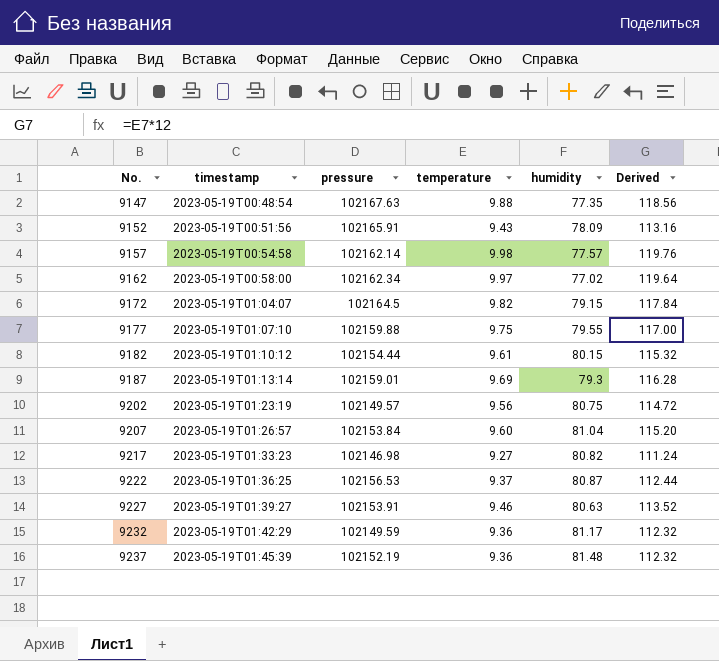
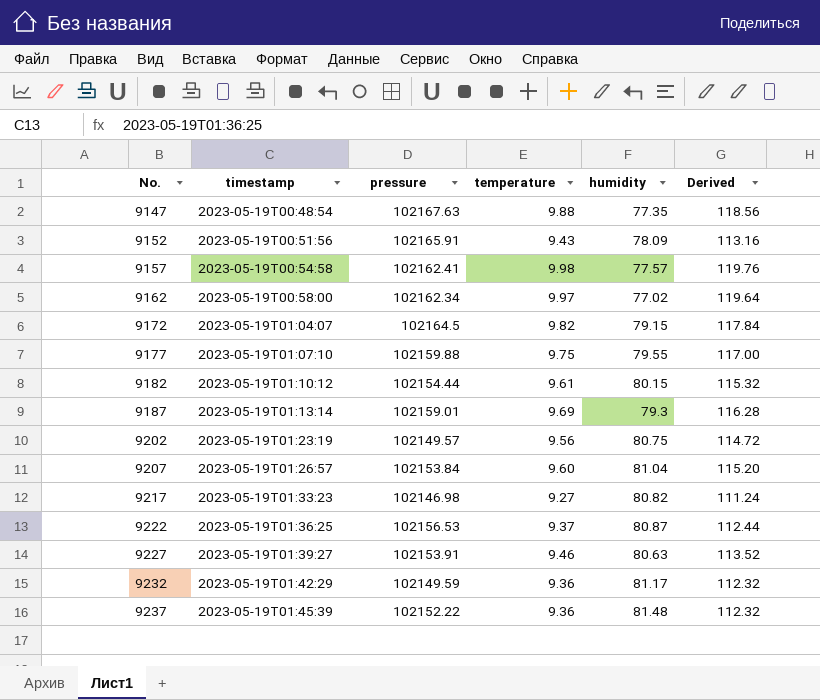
9157 | pressure: 102162.14 -> 102162.41
9237 | pressure: 102152.19 -> 102152.22

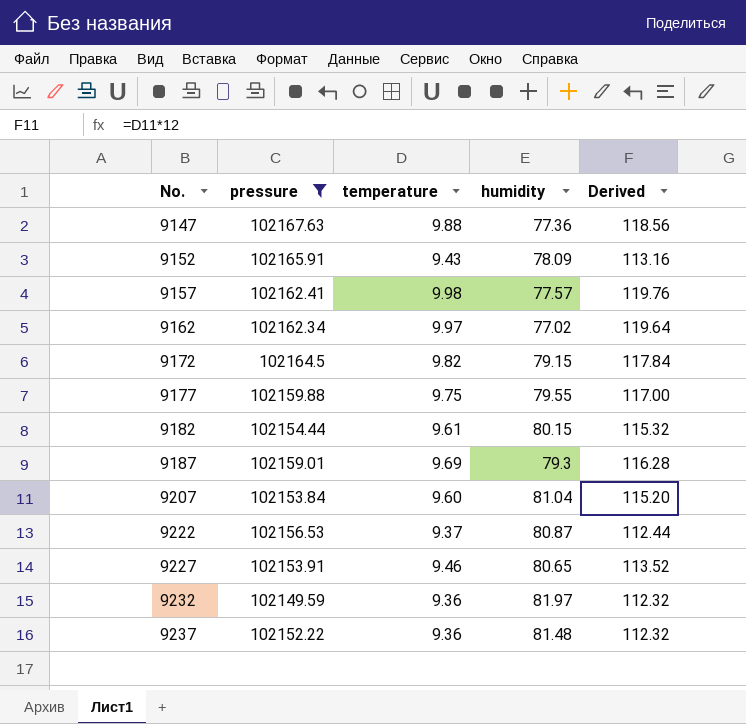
filter: none -> pressure >= 102149.59
column timestamp | position: 2 -> none
9147 | humidity: 77.35 -> 77.36
9227 | humidity: 80.63 -> 80.65
9232 | humidity: 81.17 -> 81.97

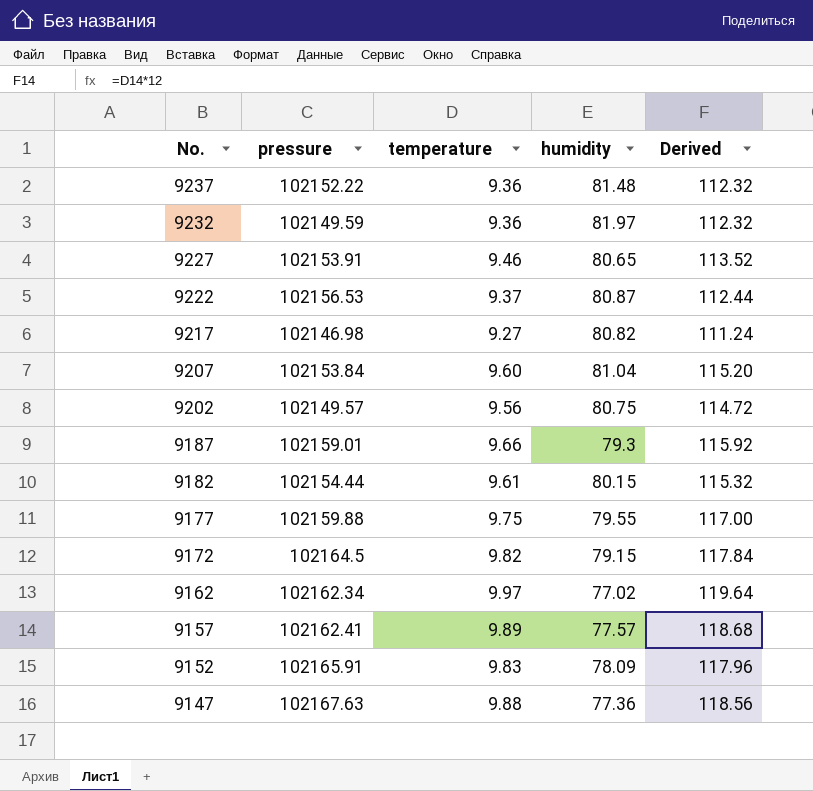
filter: pressure >= 102149.59 -> none
row order: No. ascending -> No. descending
9187 | temperature: 9.69 -> 9.66
9187 | Derived: 116.28 -> 115.92
9157 | temperature: 9.98 -> 9.89
9157 | Derived: 119.76 -> 118.68
9152 | temperature: 9.43 -> 9.83
9152 | Derived: 113.16 -> 117.96

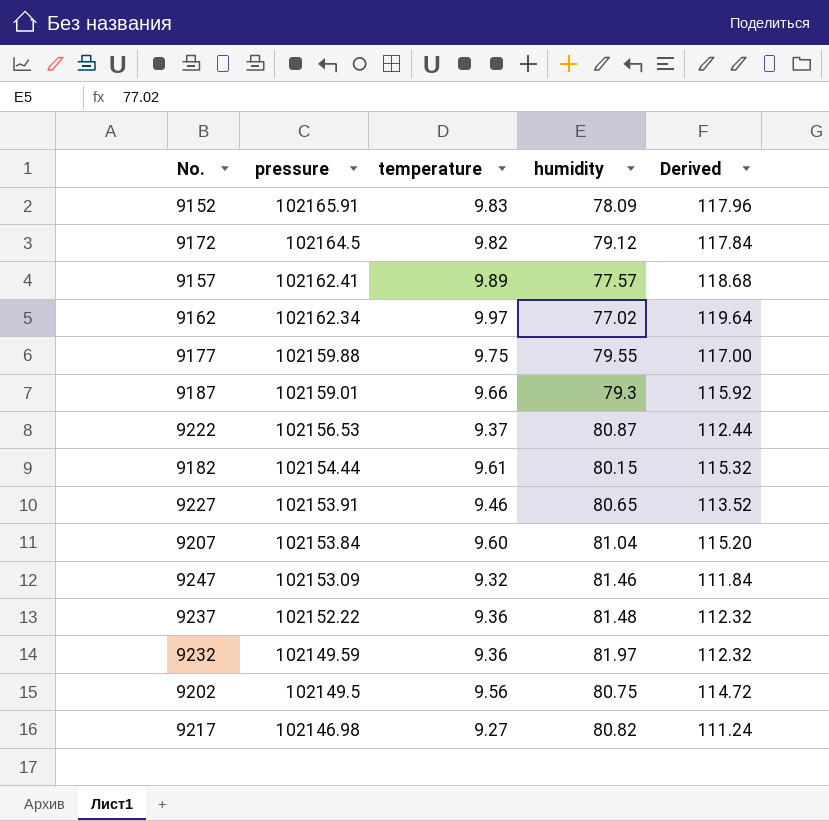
row order: No. descending -> pressure descending
row 9147: 102167.63 | 9.88 | 77.36 | 118.56 -> none
9172 | humidity: 79.15 -> 79.12
row 9247: none -> 102153.09 | 9.32 | 81.46 | 111.84
9202 | pressure: 102149.57 -> 102149.5

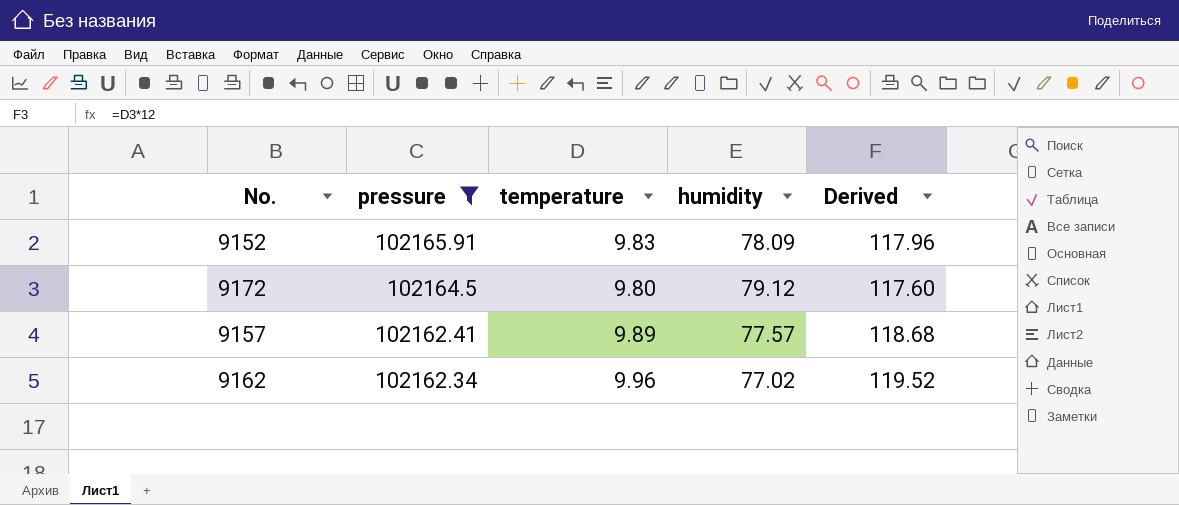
filter: none -> pressure >= 102162.34
9172 | temperature: 9.82 -> 9.80
9172 | Derived: 117.84 -> 117.60
9162 | temperature: 9.97 -> 9.96
9162 | Derived: 119.64 -> 119.52

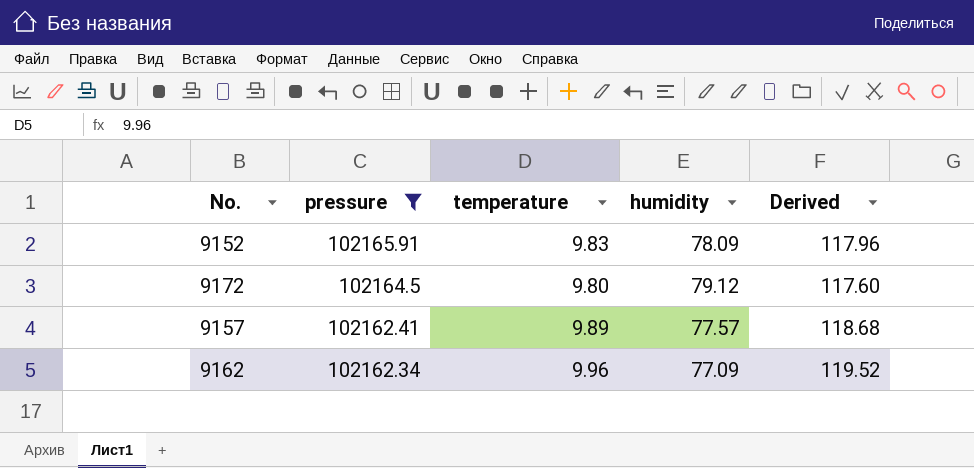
9162 | humidity: 77.02 -> 77.09

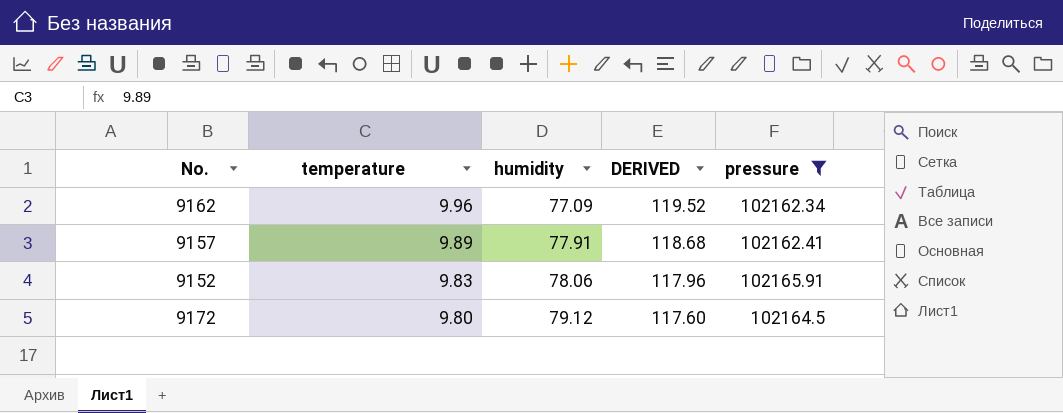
row order: pressure descending -> temperature descending
column name: Derived -> DERIVED
column pressure | position: 2 -> 5
9157 | humidity: 77.57 -> 77.91
9152 | humidity: 78.09 -> 78.06

